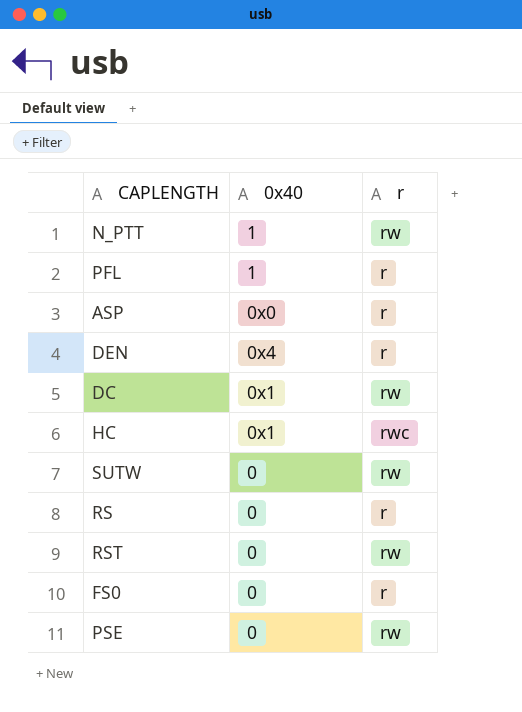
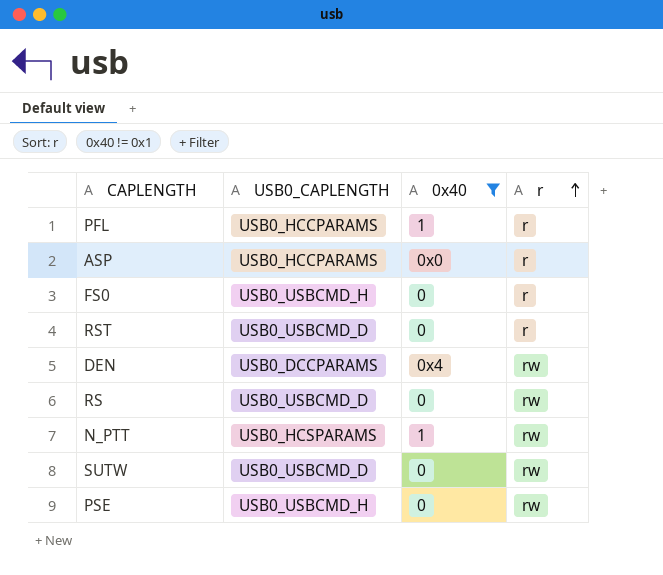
filter: none -> 0x40 != 0x1
row order: none -> r ascending
column USB0_CAPLENGTH | position: none -> 2
RST | r: rw -> r
DEN | r: r -> rw
RS | r: r -> rw

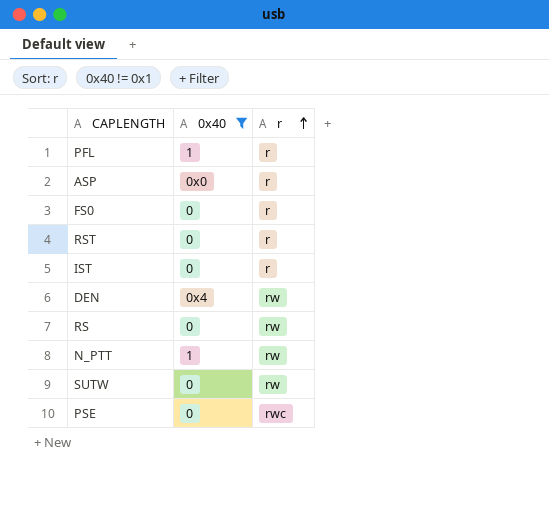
column USB0_CAPLENGTH | position: 2 -> none
row IST: none -> 0 | r
PSE | r: rw -> rwc

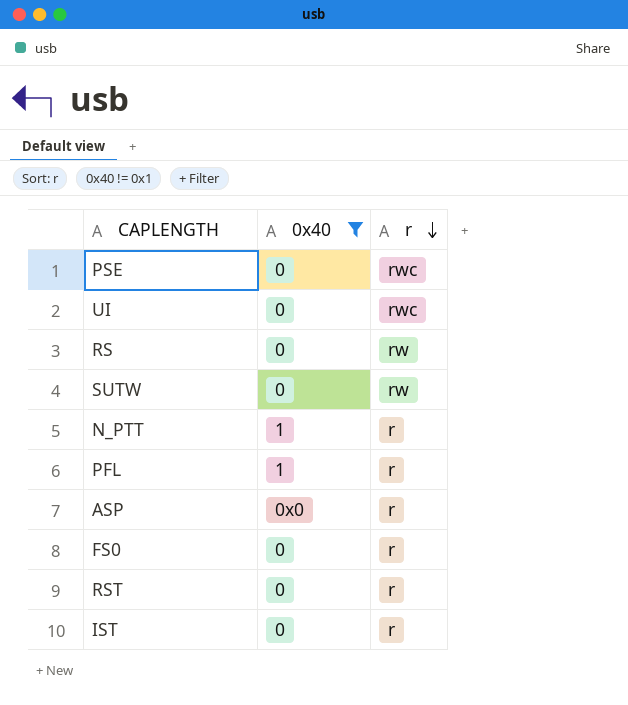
row order: r ascending -> r descending
row DEN: 0x4 | rw -> none
row UI: none -> 0 | rwc
N_PTT | r: rw -> r

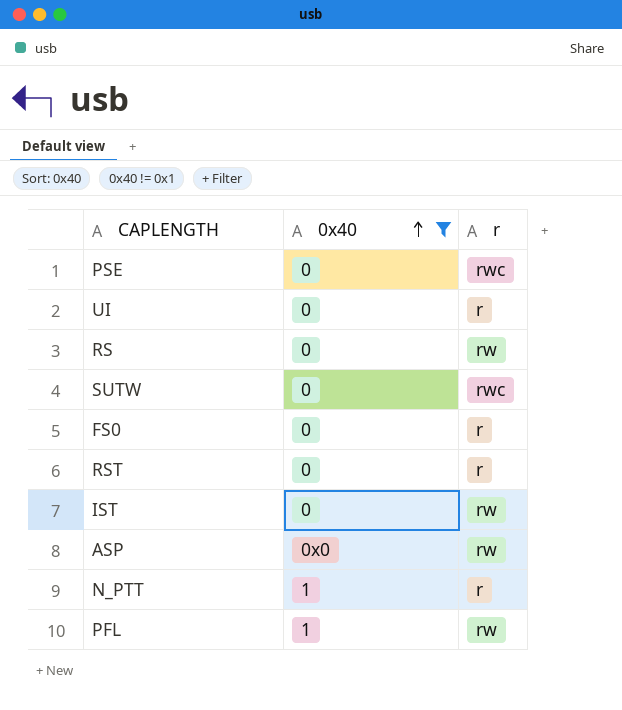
row order: r descending -> 0x40 ascending
UI | r: rwc -> r
SUTW | r: rw -> rwc
IST | r: r -> rw
ASP | r: r -> rw
PFL | r: r -> rw

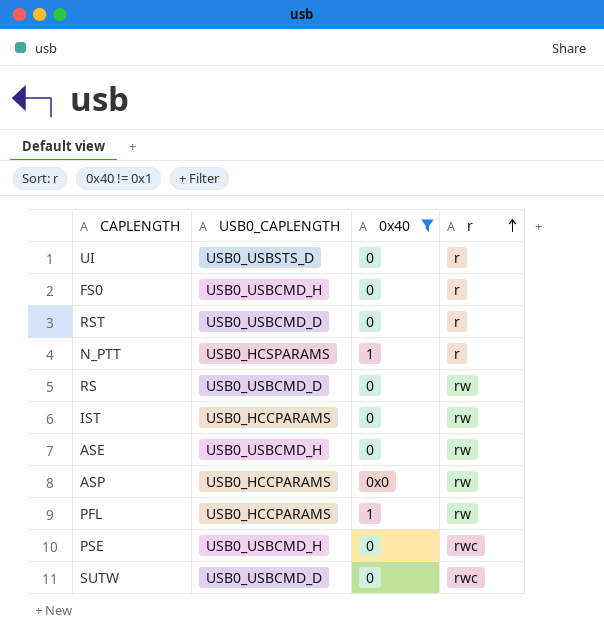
row order: 0x40 ascending -> r ascending
column USB0_CAPLENGTH | position: none -> 2
row ASE: none -> USB0_USBCMD_H | 0 | rw

